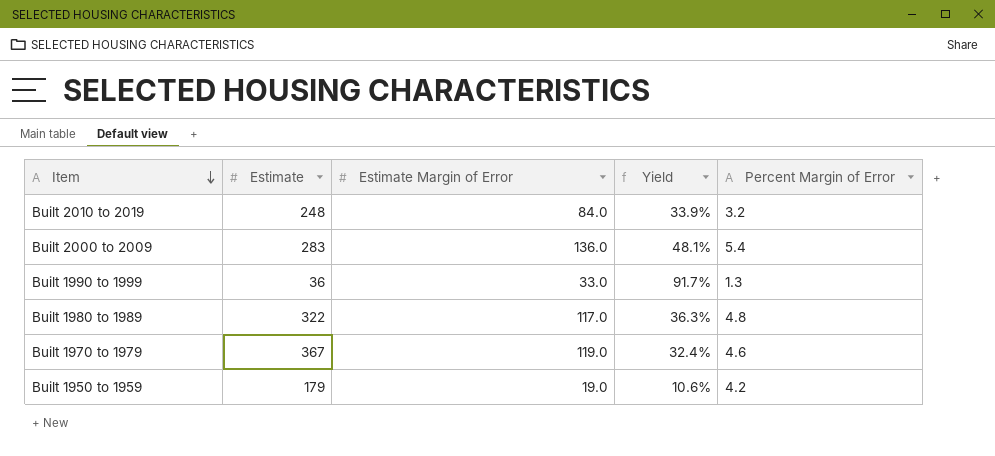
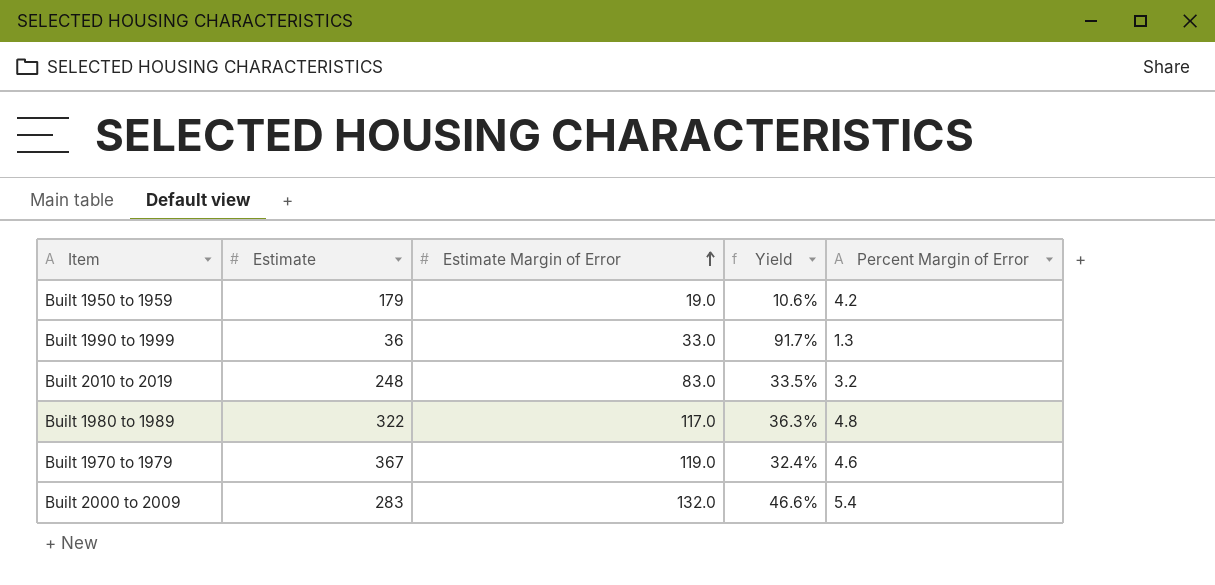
row order: Item descending -> Estimate Margin of Error ascending
Built 2010 to 2019 | Estimate Margin of Error: 84.0 -> 83.0
Built 2010 to 2019 | Yield: 33.9% -> 33.5%
Built 2000 to 2009 | Estimate Margin of Error: 136.0 -> 132.0
Built 2000 to 2009 | Yield: 48.1% -> 46.6%

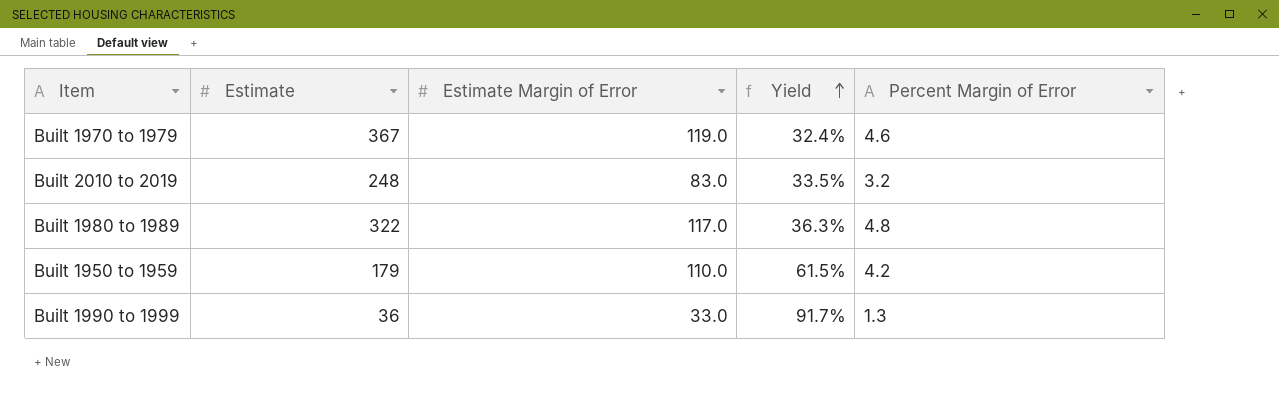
row order: Estimate Margin of Error ascending -> Yield ascending
row Built 2000 to 2009: 283 | 132.0 | 46.6% | 5.4 -> none
Built 1950 to 1959 | Estimate Margin of Error: 19.0 -> 110.0
Built 1950 to 1959 | Yield: 10.6% -> 61.5%

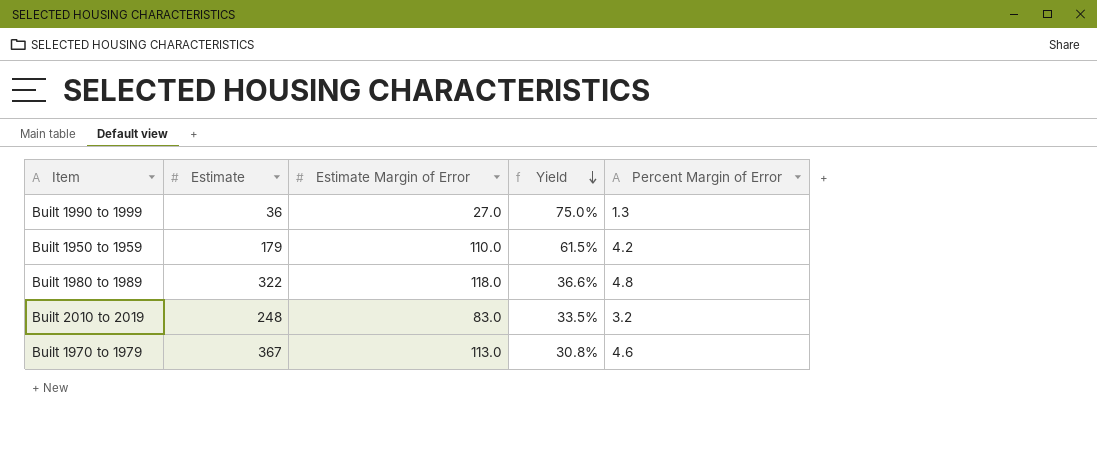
row order: Yield ascending -> Yield descending
Built 1990 to 1999 | Estimate Margin of Error: 33.0 -> 27.0
Built 1990 to 1999 | Yield: 91.7% -> 75.0%
Built 1980 to 1989 | Estimate Margin of Error: 117.0 -> 118.0
Built 1980 to 1989 | Yield: 36.3% -> 36.6%
Built 1970 to 1979 | Estimate Margin of Error: 119.0 -> 113.0
Built 1970 to 1979 | Yield: 32.4% -> 30.8%

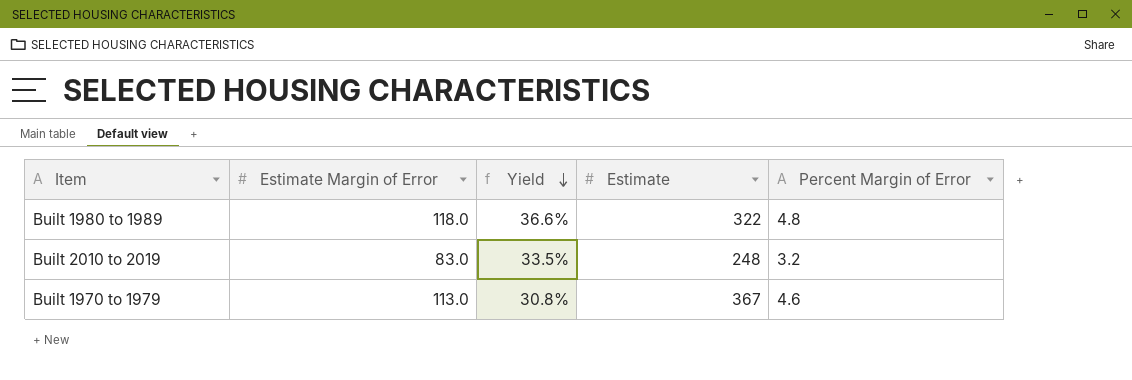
column Estimate | position: 2 -> 4
row Built 1990 to 1999: 36 | 27.0 | 75.0% | 1.3 -> none
row Built 1950 to 1959: 179 | 110.0 | 61.5% | 4.2 -> none

